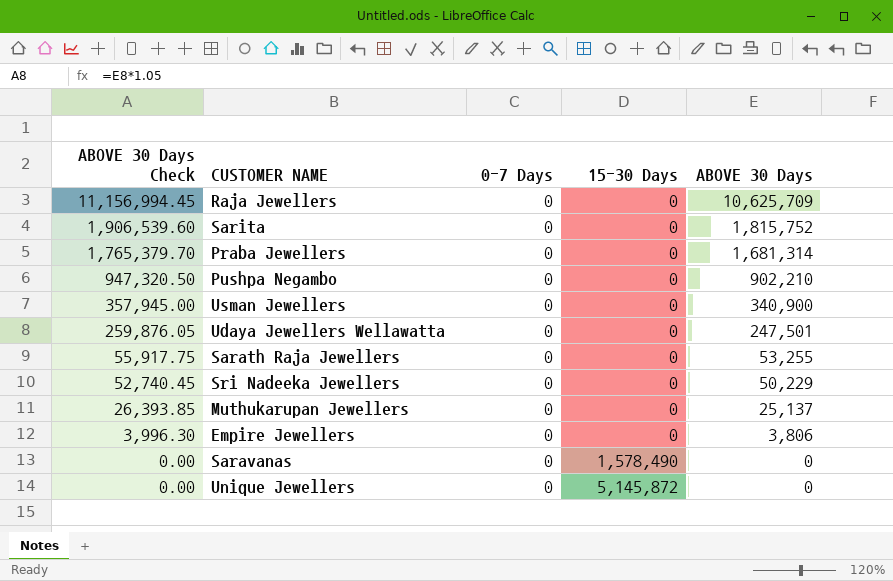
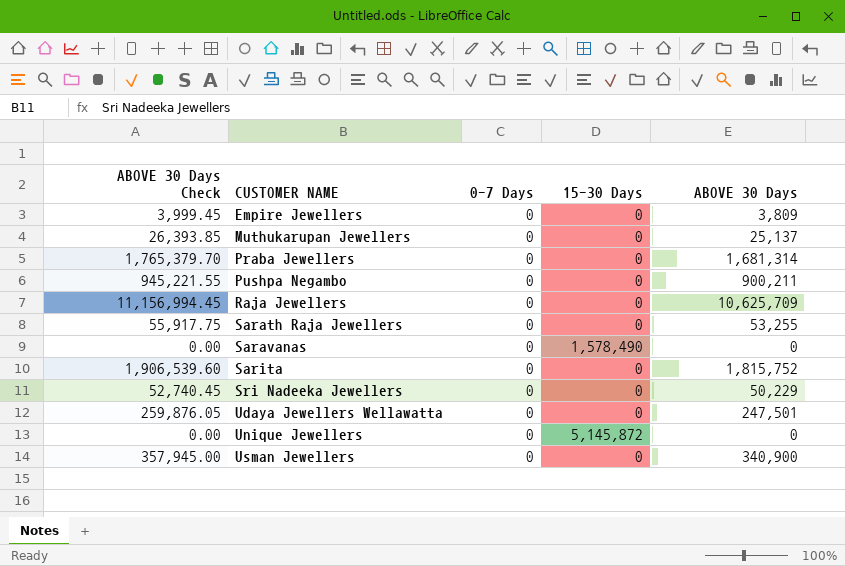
row order: ABOVE 30 Days Check descending -> CUSTOMER NAME ascending
Empire Jewellers | ABOVE 30 Days Check: 3,996.30 -> 3,999.45
Empire Jewellers | ABOVE 30 Days: 3,806 -> 3,809
Pushpa Negambo | ABOVE 30 Days Check: 947,320.50 -> 945,221.55
Pushpa Negambo | ABOVE 30 Days: 902,210 -> 900,211

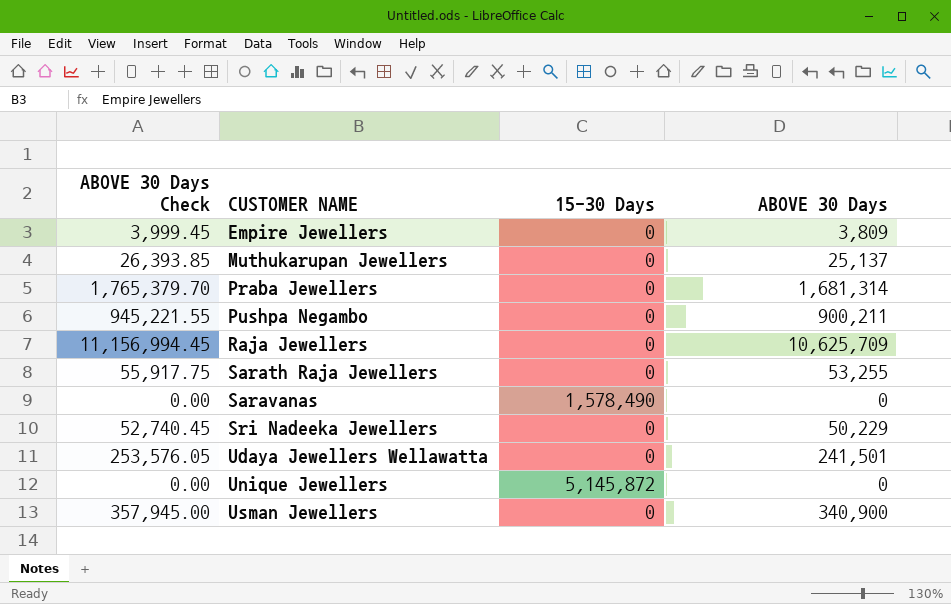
column 0-7 Days | position: 3 -> none
row Sarita: 1,906,539.60 | 0 | 0 | 1,815,752 -> none
Udaya Jewellers Wellawatta | ABOVE 30 Days Check: 259,876.05 -> 253,576.05
Udaya Jewellers Wellawatta | ABOVE 30 Days: 247,501 -> 241,501

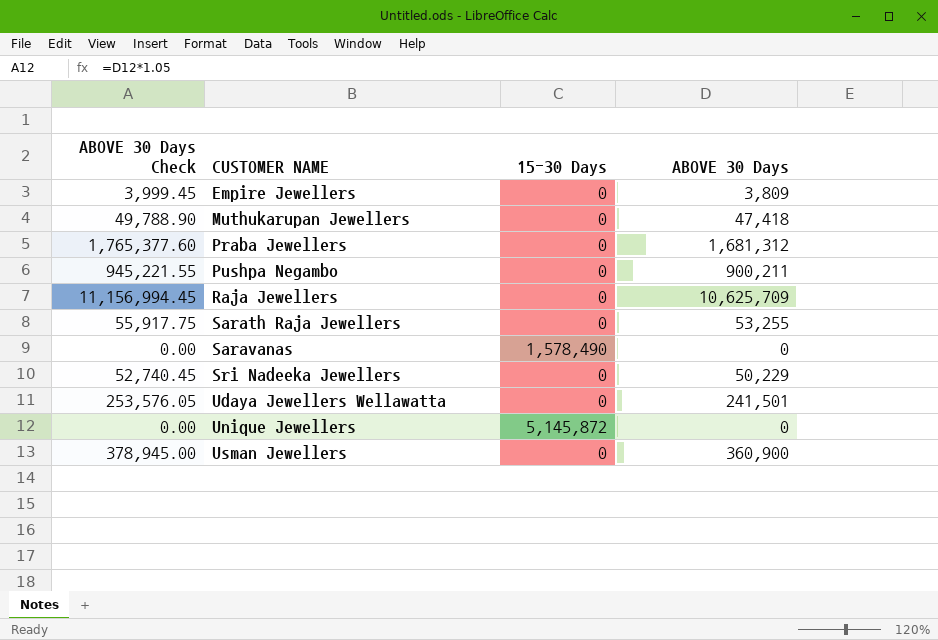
Muthukarupan Jewellers | ABOVE 30 Days Check: 26,393.85 -> 49,788.90
Muthukarupan Jewellers | ABOVE 30 Days: 25,137 -> 47,418
Praba Jewellers | ABOVE 30 Days Check: 1,765,379.70 -> 1,765,377.60
Praba Jewellers | ABOVE 30 Days: 1,681,314 -> 1,681,312
Usman Jewellers | ABOVE 30 Days Check: 357,945.00 -> 378,945.00
Usman Jewellers | ABOVE 30 Days: 340,900 -> 360,900

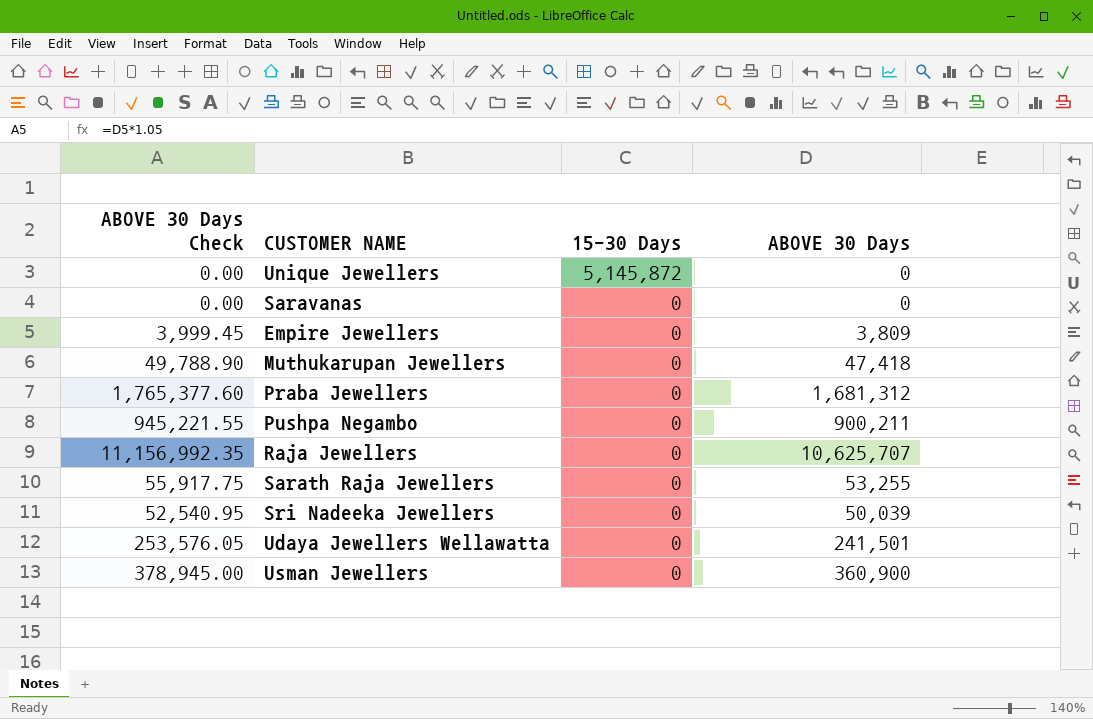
row order: CUSTOMER NAME ascending -> 15-30 Days descending
Saravanas | 15-30 Days: 1,578,490 -> 0
Raja Jewellers | ABOVE 30 Days Check: 11,156,994.45 -> 11,156,992.35
Raja Jewellers | ABOVE 30 Days: 10,625,709 -> 10,625,707
Sri Nadeeka Jewellers | ABOVE 30 Days Check: 52,740.45 -> 52,540.95
Sri Nadeeka Jewellers | ABOVE 30 Days: 50,229 -> 50,039

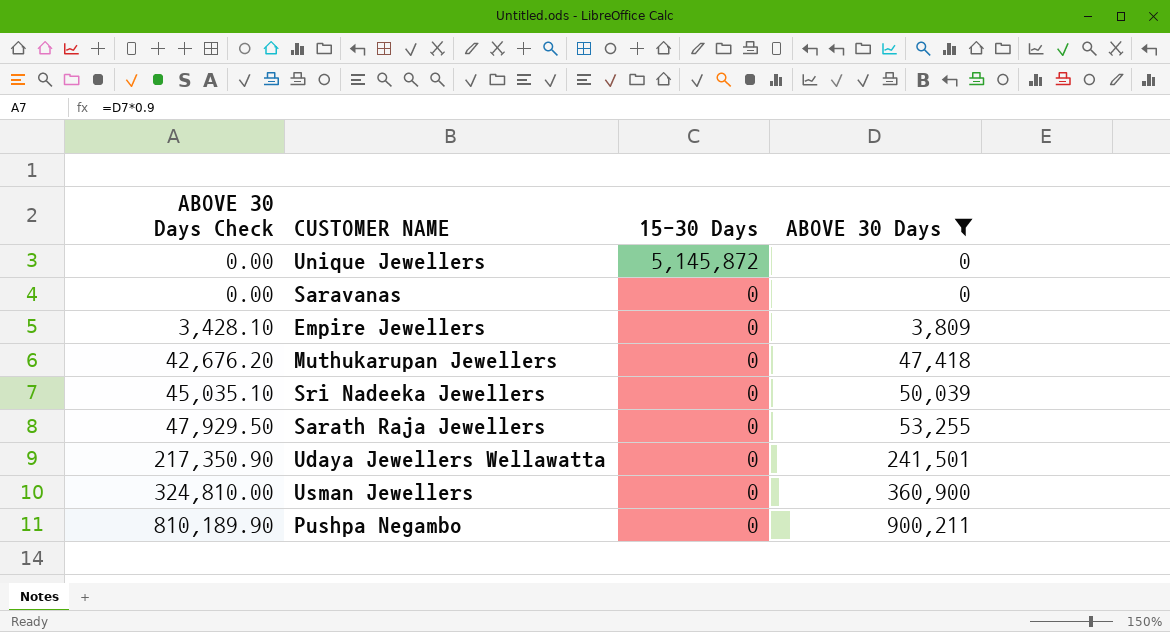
filter: none -> ABOVE 30 Days <= 900,211
row order: 15-30 Days descending -> ABOVE 30 Days Check ascending
column ABOVE 30 Days Check | formula: [ABOVE 30 Days] * 1.05 -> [ABOVE 30 Days] * 0.9

